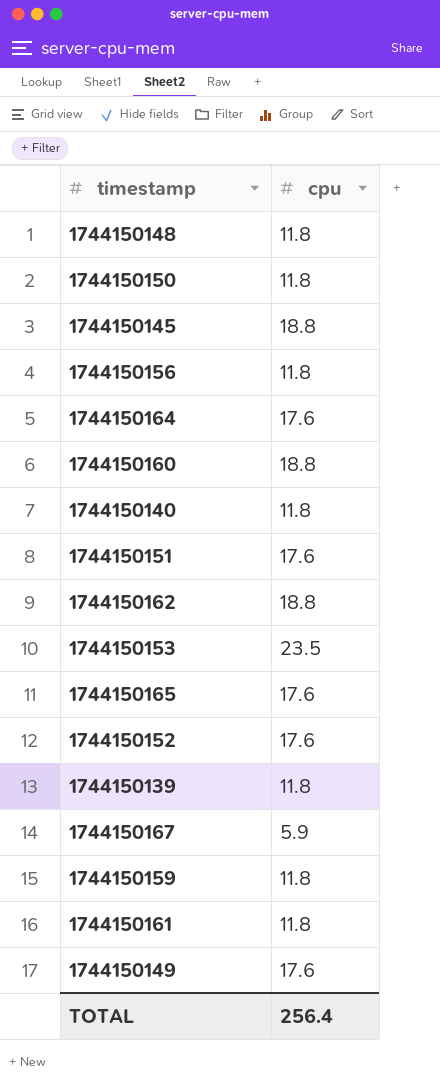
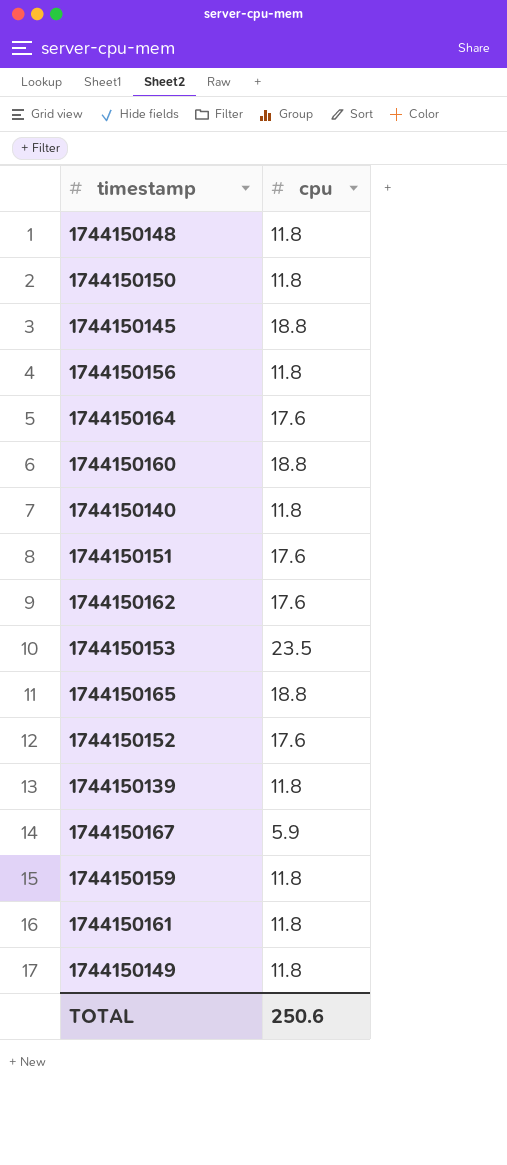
1744150162 | cpu: 18.8 -> 17.6
1744150165 | cpu: 17.6 -> 18.8
1744150149 | cpu: 17.6 -> 11.8
TOTAL | cpu: 256.4 -> 250.6

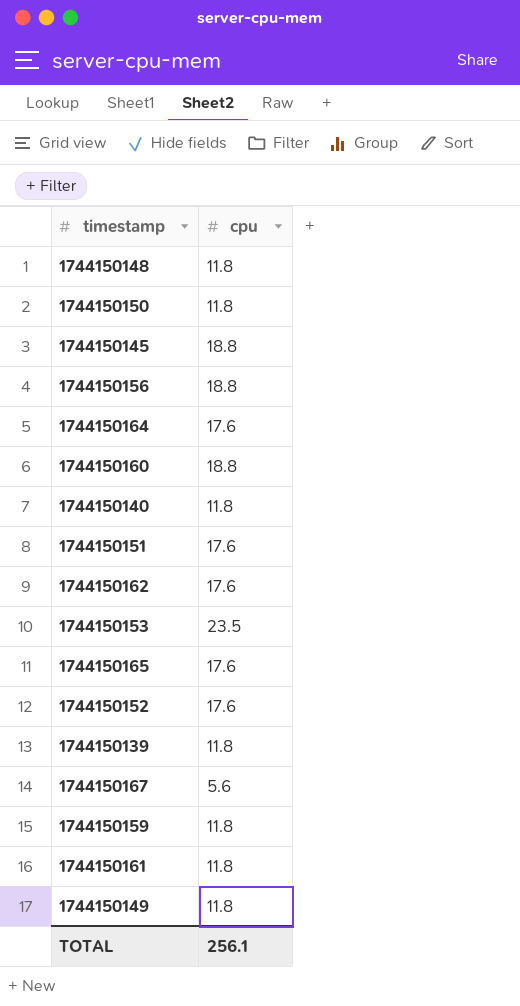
1744150156 | cpu: 11.8 -> 18.8
1744150165 | cpu: 18.8 -> 17.6
1744150167 | cpu: 5.9 -> 5.6
TOTAL | cpu: 250.6 -> 256.1

